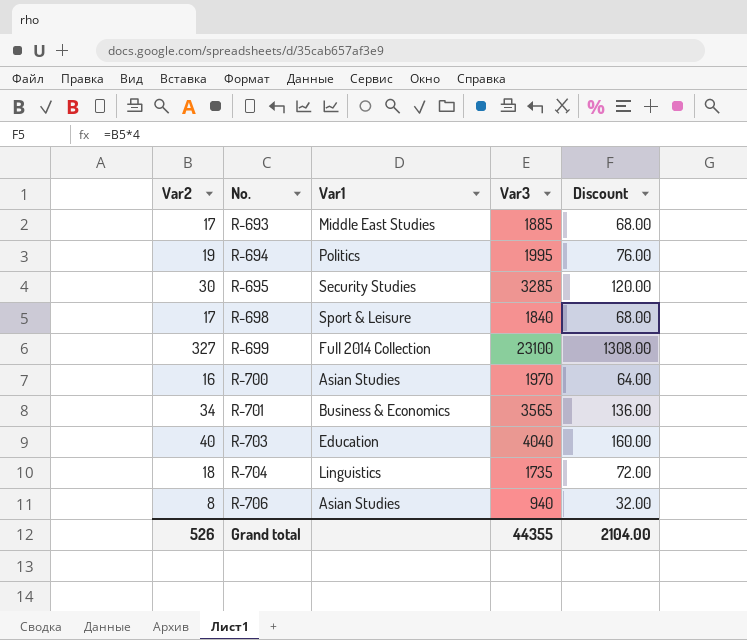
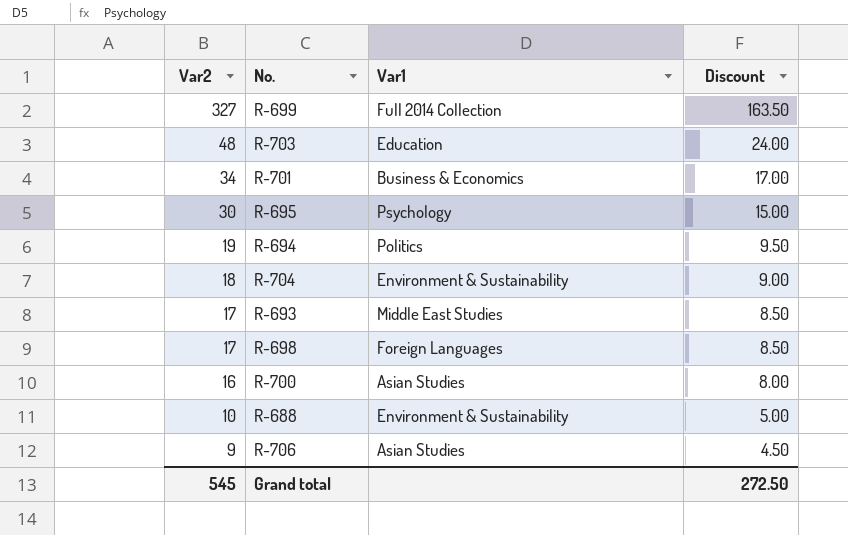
row order: No. ascending -> Var2 descending
column Var3 | position: 4 -> none
column Discount | formula: [Var2] * 4 -> [Var2] * 0.5
R-703 | Var2: 40 -> 48
R-695 | Var1: Security Studies -> Psychology
R-704 | Var1: Linguistics -> Environment & Sustainability
R-698 | Var1: Sport & Leisure -> Foreign Languages
row R-688: none -> 10 | Environment & Sustainability | 5.00
R-706 | Var2: 8 -> 9
Grand total | Var2: 526 -> 545
Grand total | Discount: 2104.00 -> 272.50

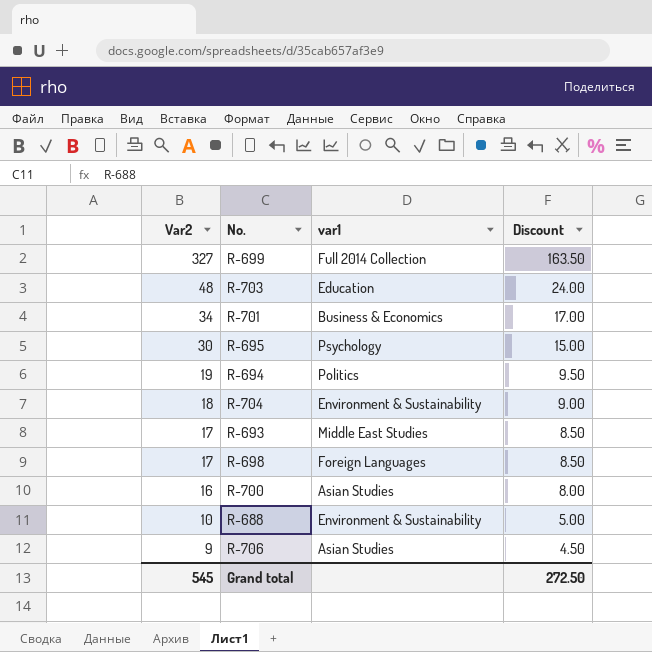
column name: Var1 -> var1

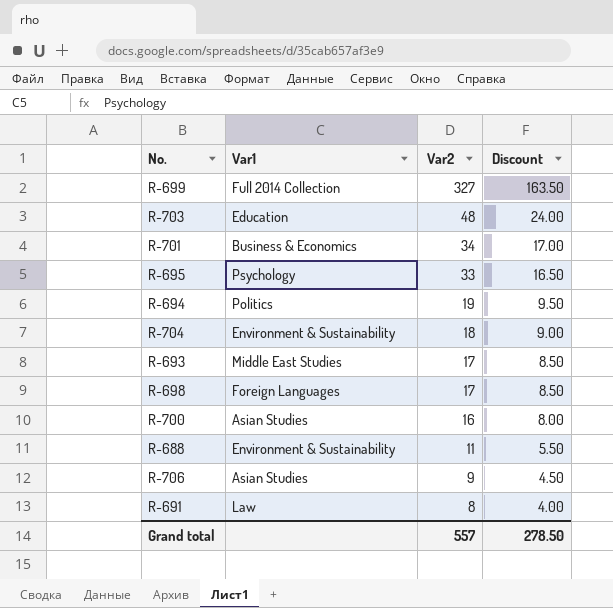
column name: var1 -> Var1
column Var2 | position: 1 -> 3
R-695 | Var2: 30 -> 33
R-695 | Discount: 15.00 -> 16.50
R-688 | Var2: 10 -> 11
R-688 | Discount: 5.00 -> 5.50
row R-691: none -> Law | 8 | 4.00
Grand total | Var2: 545 -> 557
Grand total | Discount: 272.50 -> 278.50

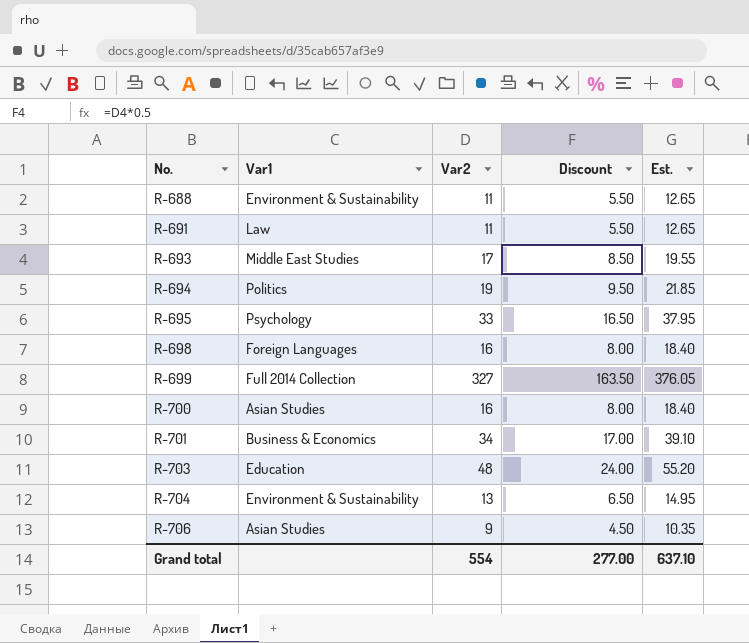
row order: Var2 descending -> No. ascending
column Est. | formula: none -> [Var2] * 1.15
R-691 | Var2: 8 -> 11
R-691 | Discount: 4.00 -> 5.50
R-698 | Var2: 17 -> 16
R-698 | Discount: 8.50 -> 8.00
R-704 | Var2: 18 -> 13
R-704 | Discount: 9.00 -> 6.50
Grand total | Var2: 557 -> 554
Grand total | Discount: 278.50 -> 277.00

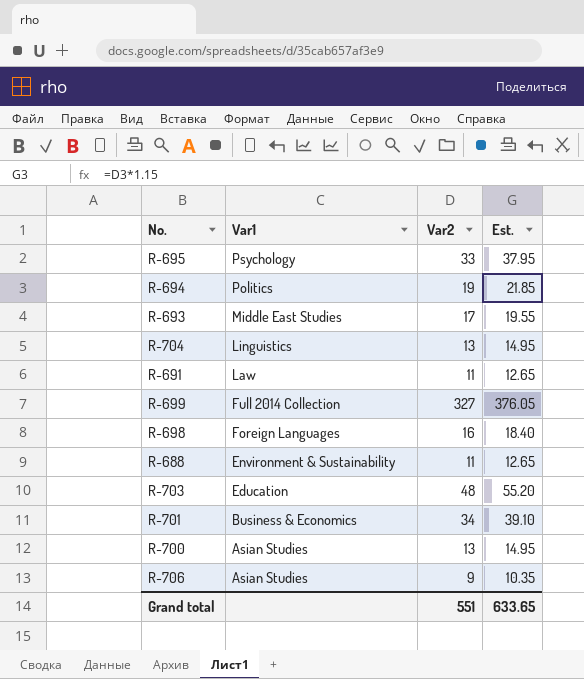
row order: No. ascending -> Var1 descending
column Discount | formula: [Var2] * 0.5 -> none
R-704 | Var1: Environment & Sustainability -> Linguistics
R-700 | Var2: 16 -> 13
R-700 | Est.: 18.40 -> 14.95
Grand total | Var2: 554 -> 551
Grand total | Est.: 637.10 -> 633.65

